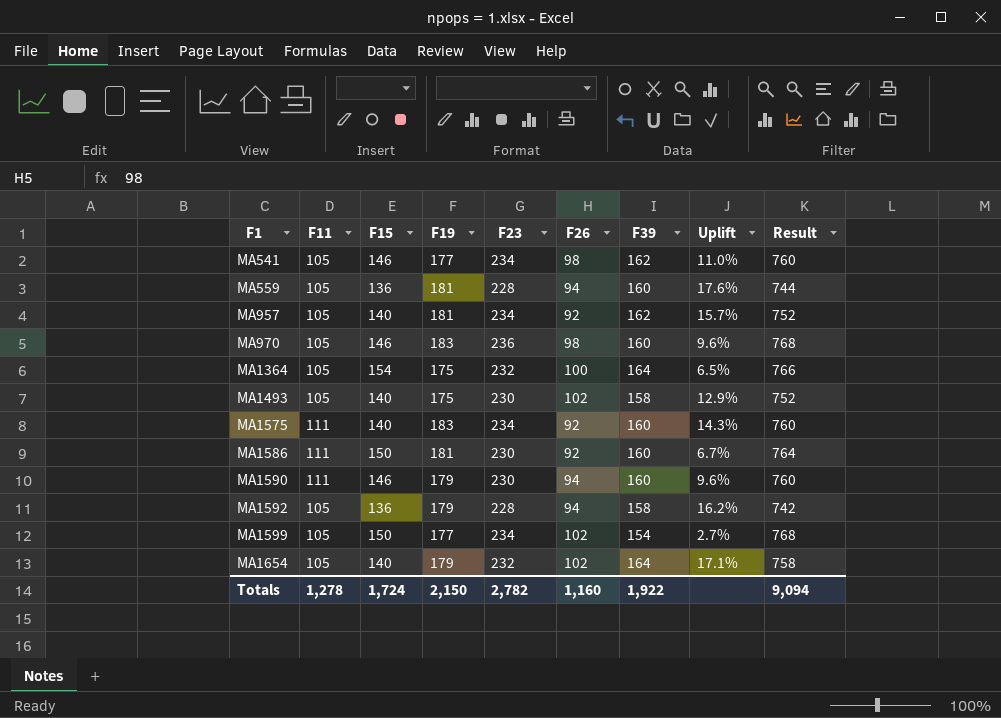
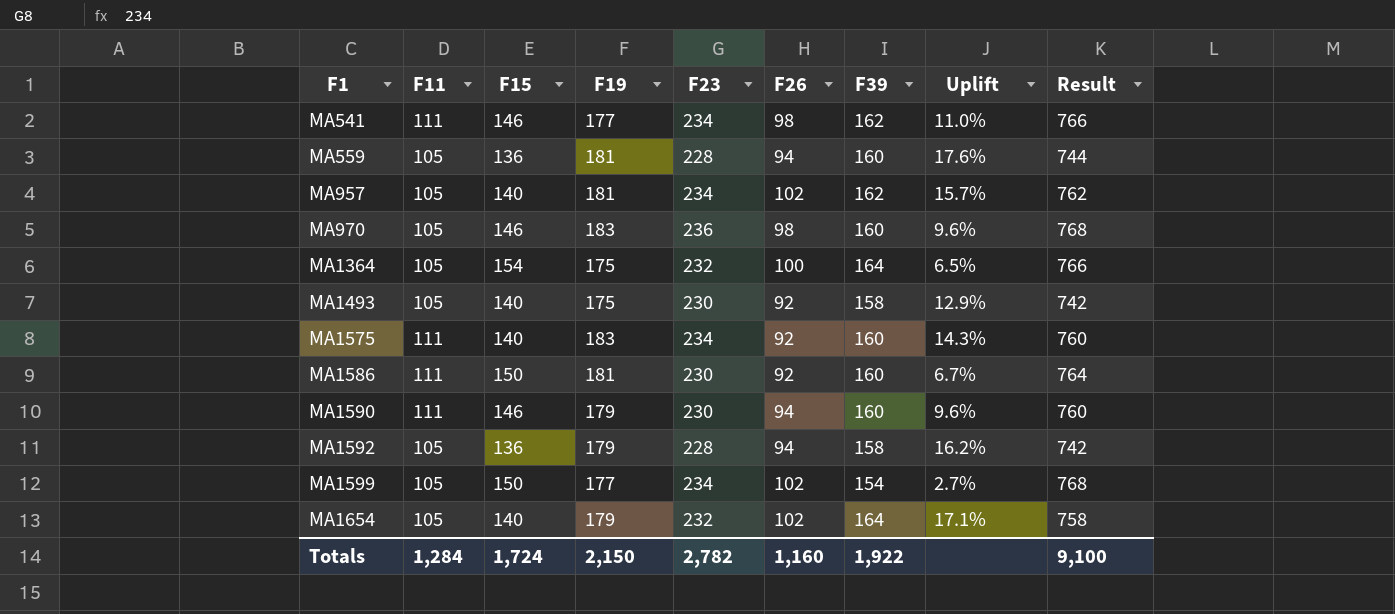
MA541 | F11: 105 -> 111
MA541 | Result: 760 -> 766
MA957 | F26: 92 -> 102
MA957 | Result: 752 -> 762
MA1493 | F26: 102 -> 92
MA1493 | Result: 752 -> 742
Totals | F11: 1,278 -> 1,284
Totals | Result: 9,094 -> 9,100

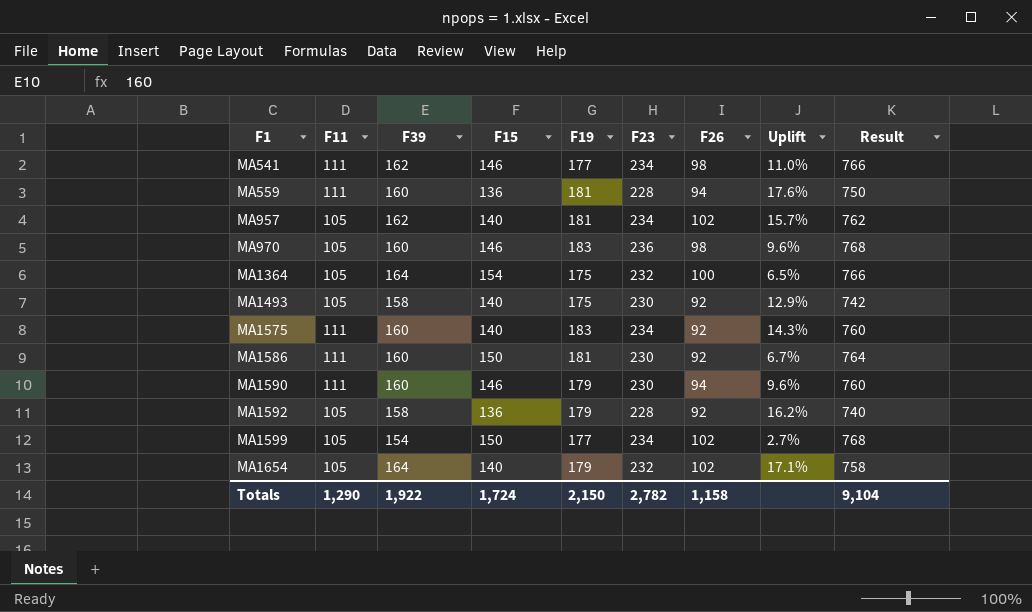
column F39 | position: 7 -> 3
MA559 | F11: 105 -> 111
MA559 | Result: 744 -> 750
MA1592 | F26: 94 -> 92
MA1592 | Result: 742 -> 740
Totals | F11: 1,284 -> 1,290
Totals | F26: 1,160 -> 1,158
Totals | Result: 9,100 -> 9,104

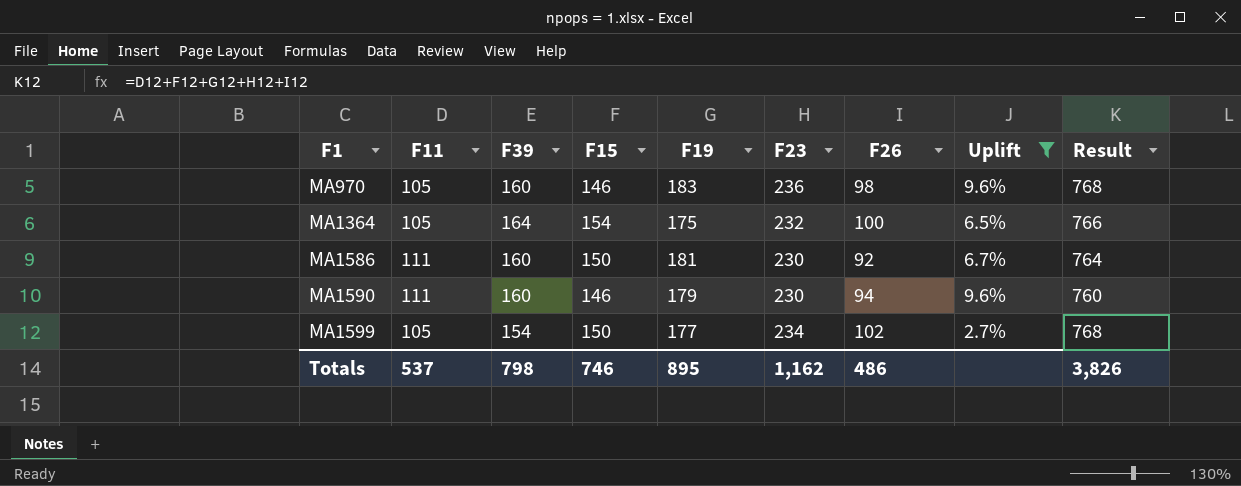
filter: none -> Uplift <= 9.6%
Totals | F11: 1,290 -> 537
Totals | F39: 1,922 -> 798
Totals | F15: 1,724 -> 746
Totals | F19: 2,150 -> 895
Totals | F23: 2,782 -> 1,162
Totals | F26: 1,158 -> 486
Totals | Result: 9,104 -> 3,826

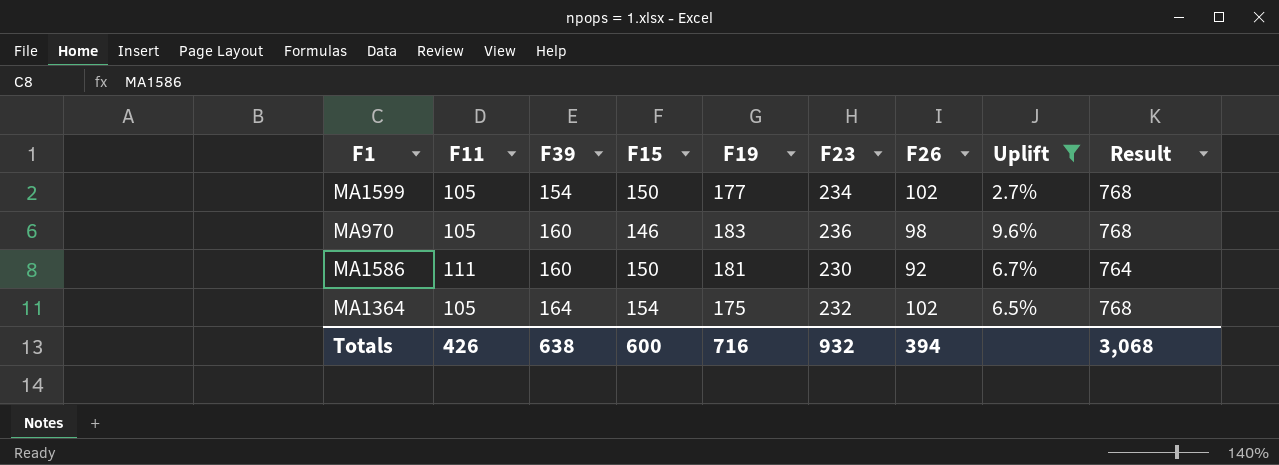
row order: F1 ascending -> F39 ascending
row MA1590: 111 | 160 | 146 | 179 | 230 | 94 | 9.6% | 760 -> none
MA1364 | F26: 100 -> 102
MA1364 | Result: 766 -> 768
Totals | F11: 537 -> 426
Totals | F39: 798 -> 638
Totals | F15: 746 -> 600
Totals | F19: 895 -> 716
Totals | F23: 1,162 -> 932
Totals | F26: 486 -> 394
Totals | Result: 3,826 -> 3,068

